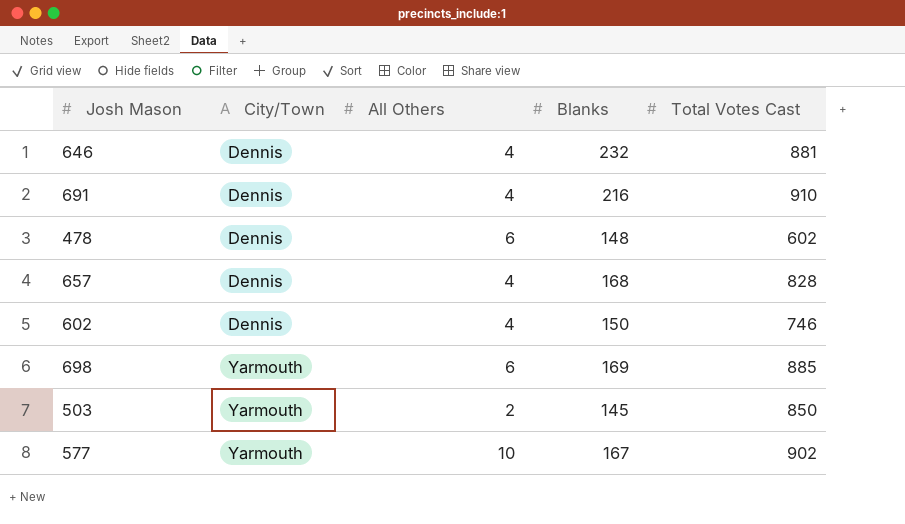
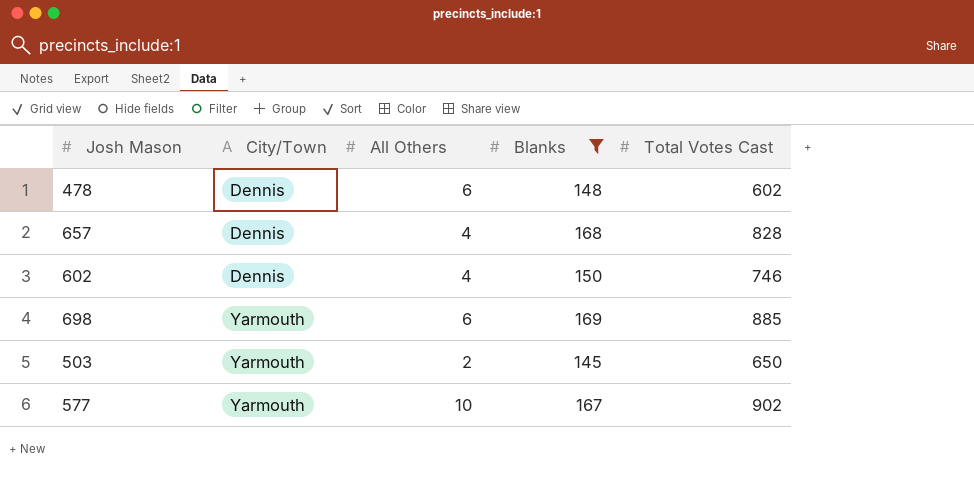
filter: none -> Blanks <= 169
503 | Total Votes Cast: 850 -> 650

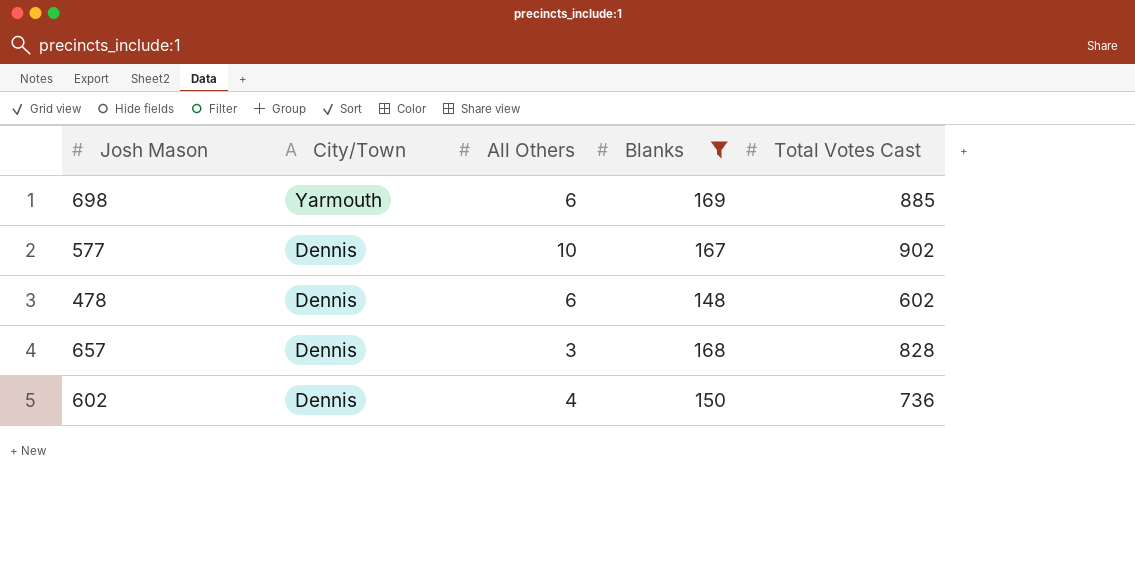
row order: City/Town ascending -> City/Town descending
row 503: Yarmouth | 2 | 145 | 650 -> none
577 | City/Town: Yarmouth -> Dennis
657 | All Others: 4 -> 3
602 | Total Votes Cast: 746 -> 736

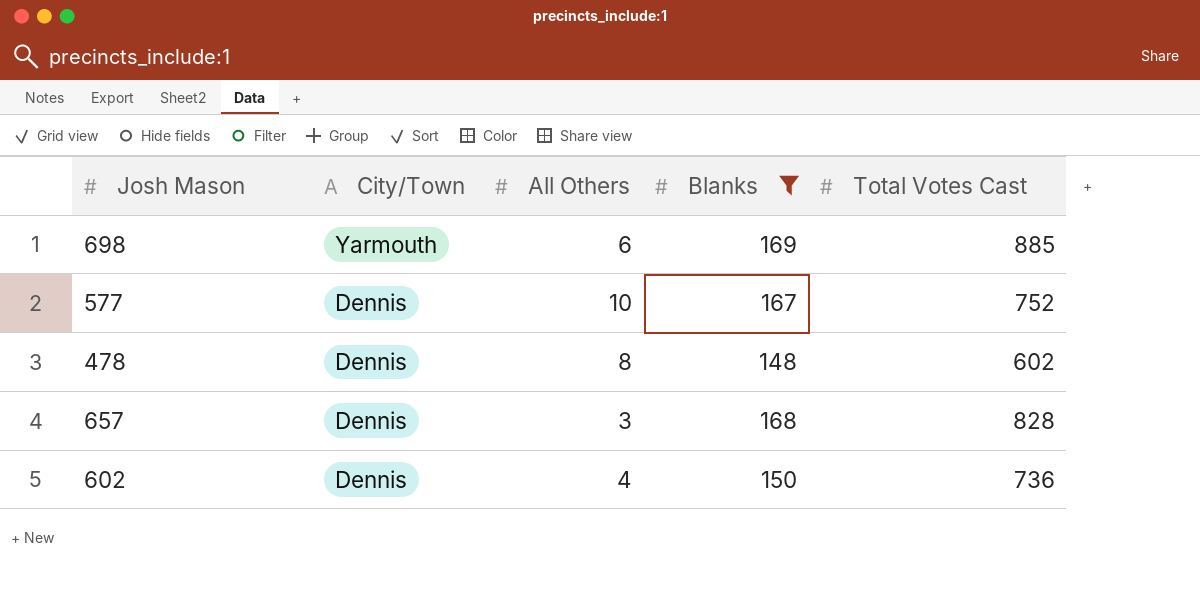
577 | Total Votes Cast: 902 -> 752
478 | All Others: 6 -> 8

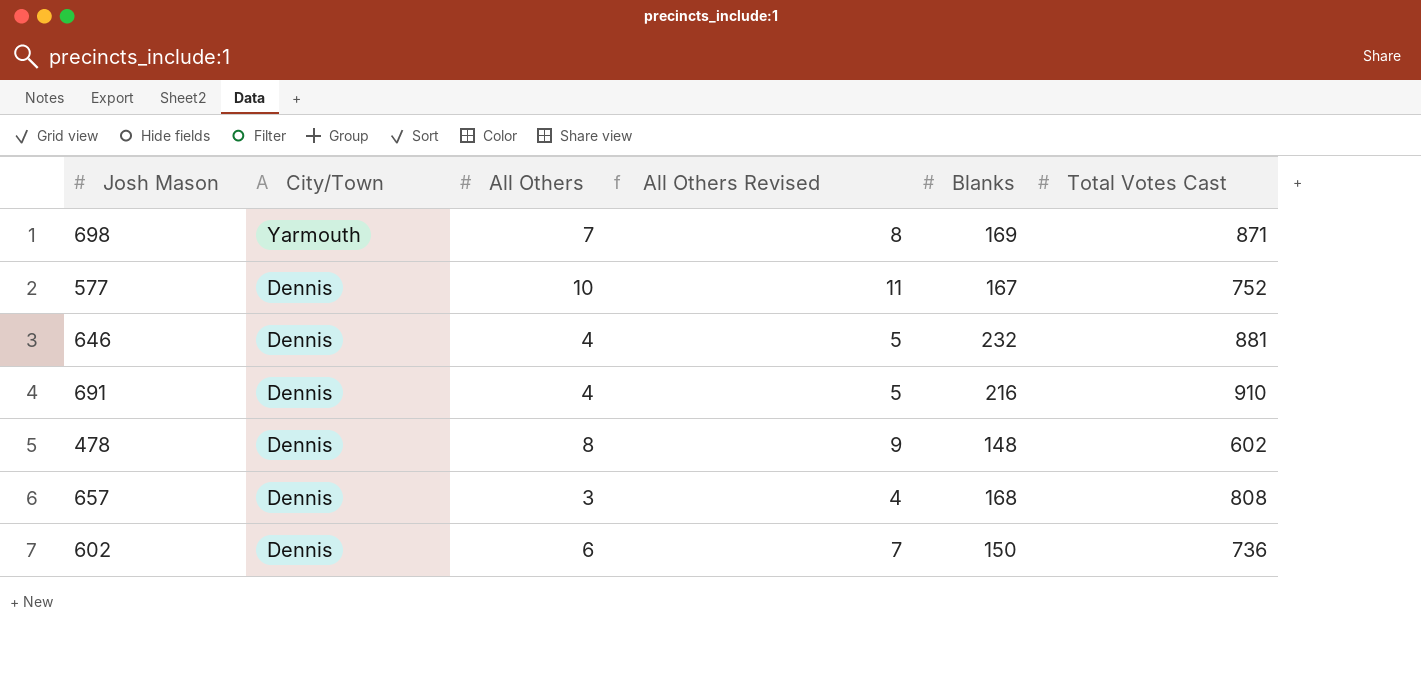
filter: Blanks <= 169 -> none
column All Others Revised | formula: none -> [All Others] + 1
698 | All Others: 6 -> 7
698 | Total Votes Cast: 885 -> 871
657 | Total Votes Cast: 828 -> 808
602 | All Others: 4 -> 6

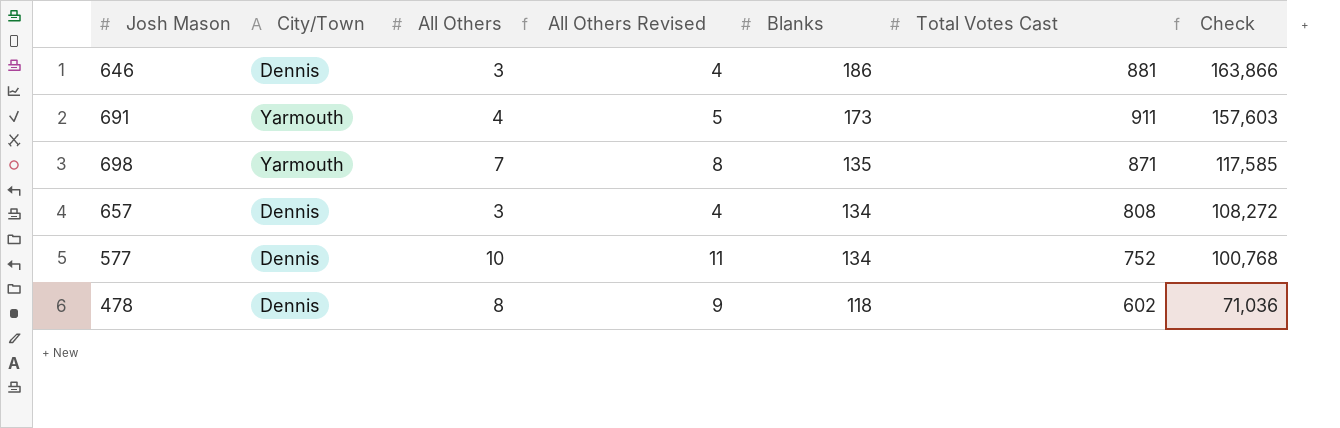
row order: City/Town descending -> Blanks descending
column Check | formula: none -> [Blanks] * [Total Votes Cast]
row 602: Dennis | 6 | 7 | 150 | 736 -> none
646 | All Others: 4 -> 3
646 | All Others Revised: 5 -> 4
646 | Blanks: 232 -> 186
691 | City/Town: Dennis -> Yarmouth
691 | Blanks: 216 -> 173
691 | Total Votes Cast: 910 -> 911
698 | Blanks: 169 -> 135
657 | Blanks: 168 -> 134
577 | Blanks: 167 -> 134
478 | Blanks: 148 -> 118

